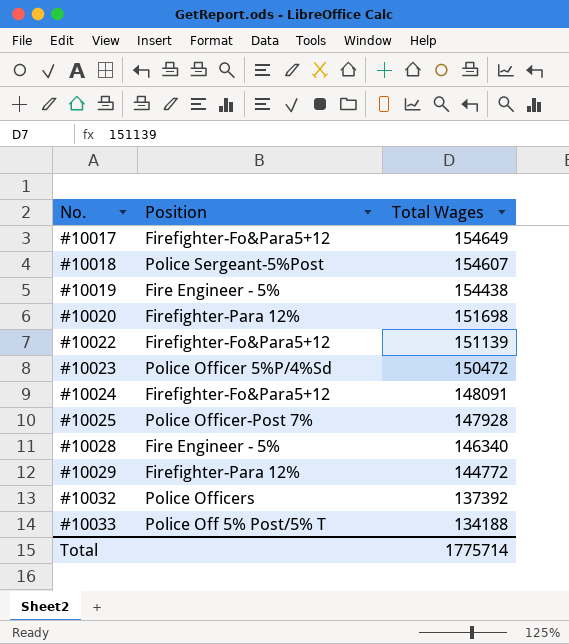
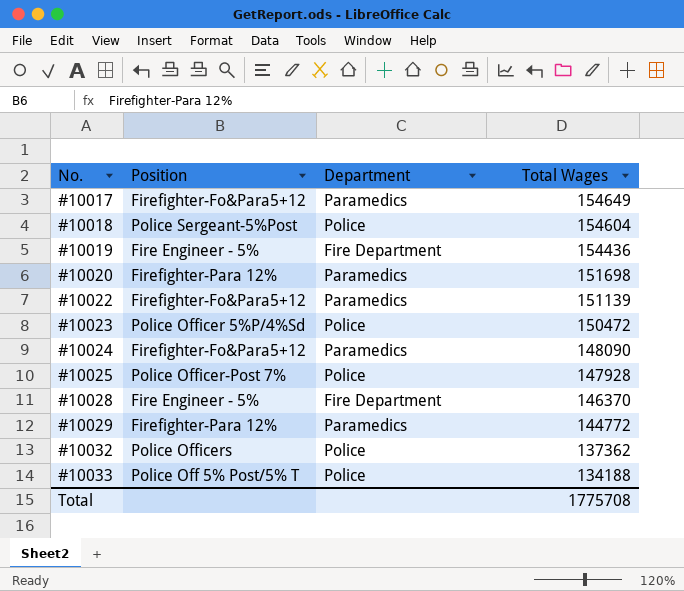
column Department | position: none -> 3
#10018 | Total Wages: 154607 -> 154604
#10019 | Total Wages: 154438 -> 154436
#10024 | Total Wages: 148091 -> 148090
#10028 | Total Wages: 146340 -> 146370
#10032 | Total Wages: 137392 -> 137362
Total | Total Wages: 1775714 -> 1775708

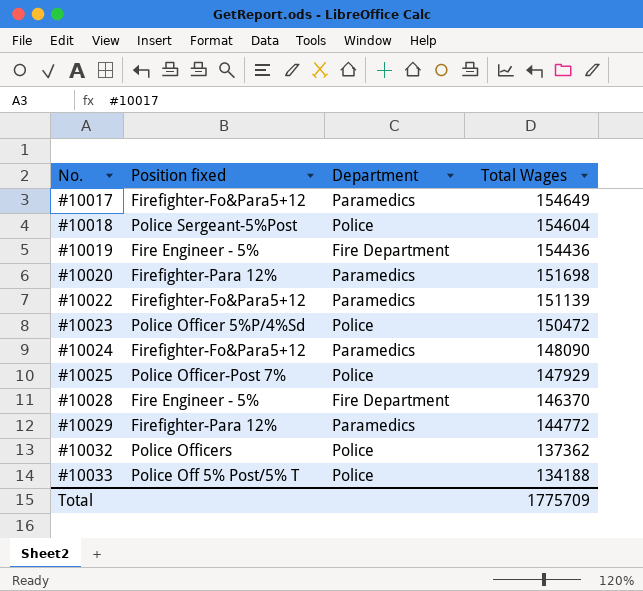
column name: Position -> Position fixed
#10025 | Total Wages: 147928 -> 147929
Total | Total Wages: 1775708 -> 1775709

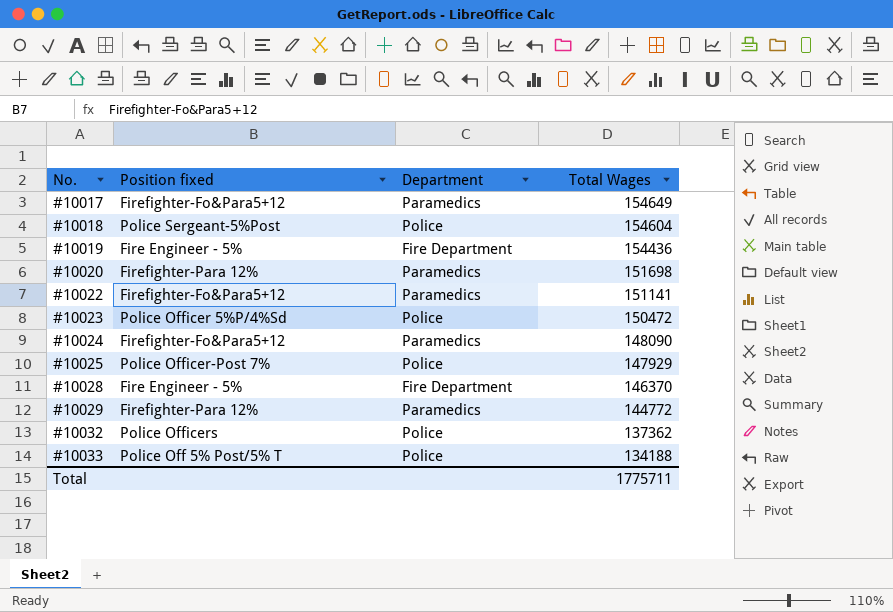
#10022 | Total Wages: 151139 -> 151141
Total | Total Wages: 1775709 -> 1775711

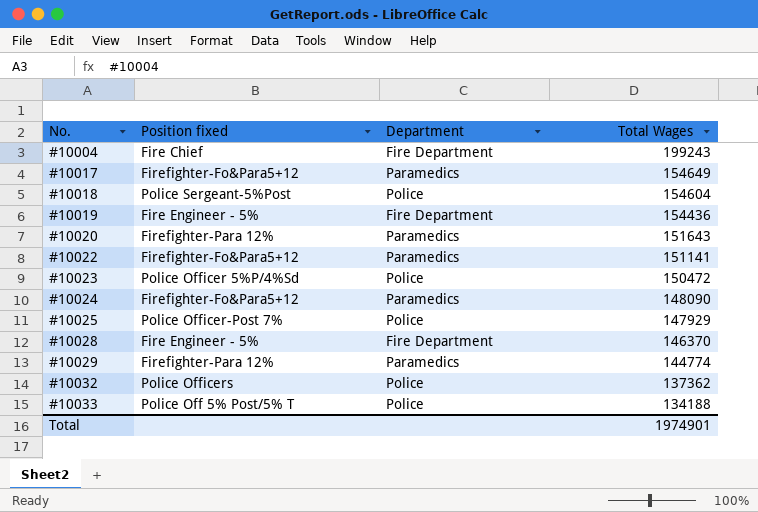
row #10004: none -> Fire Chief | Fire Department | 199243
#10020 | Total Wages: 151698 -> 151643
#10029 | Total Wages: 144772 -> 144774
Total | Total Wages: 1775711 -> 1974901

